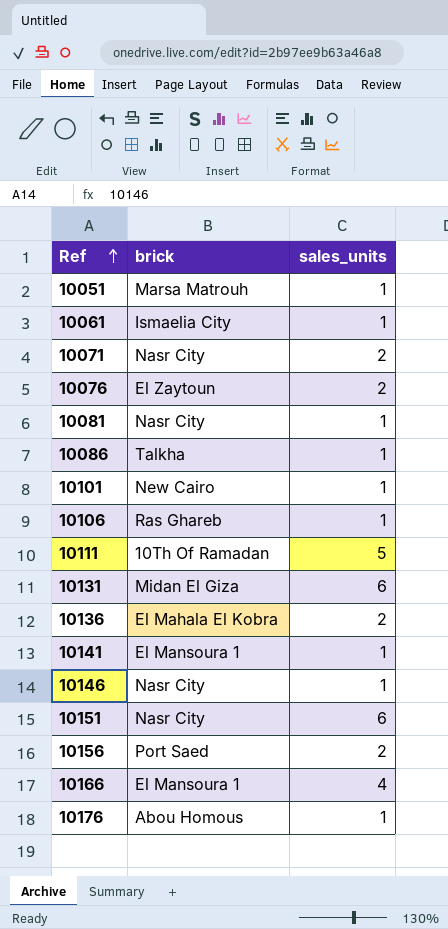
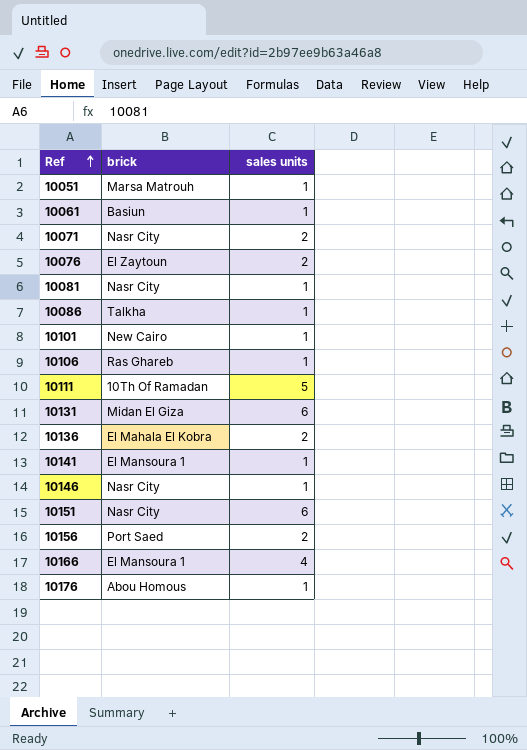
column name: sales_units -> sales units
10061 | brick: Ismaelia City -> Basiun

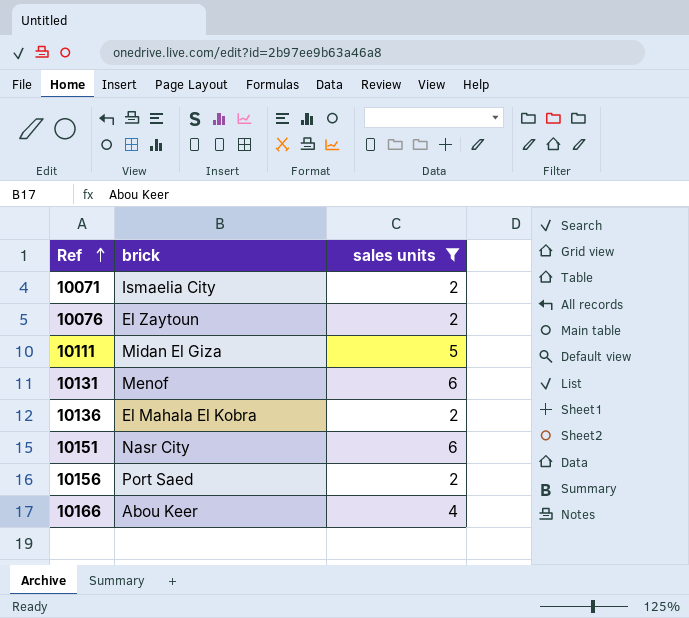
filter: none -> sales units != 1
10071 | brick: Nasr City -> Ismaelia City
10111 | brick: 10Th Of Ramadan -> Midan El Giza
10131 | brick: Midan El Giza -> Menof
10166 | brick: El Mansoura 1 -> Abou Keer

